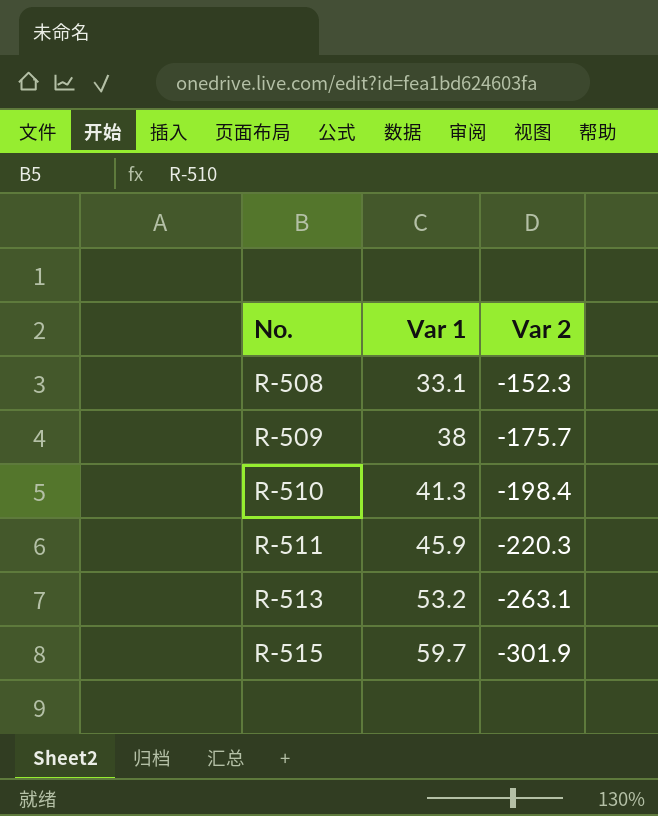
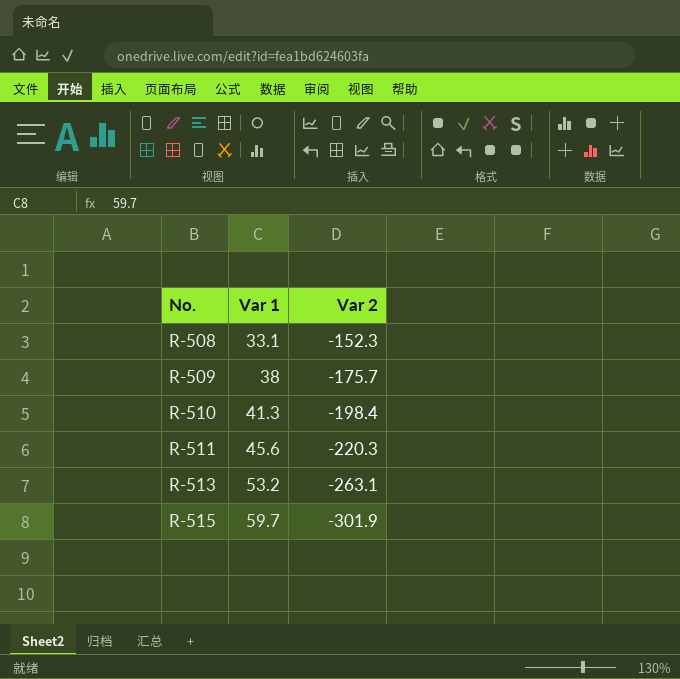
R-511 | Var 1: 45.9 -> 45.6

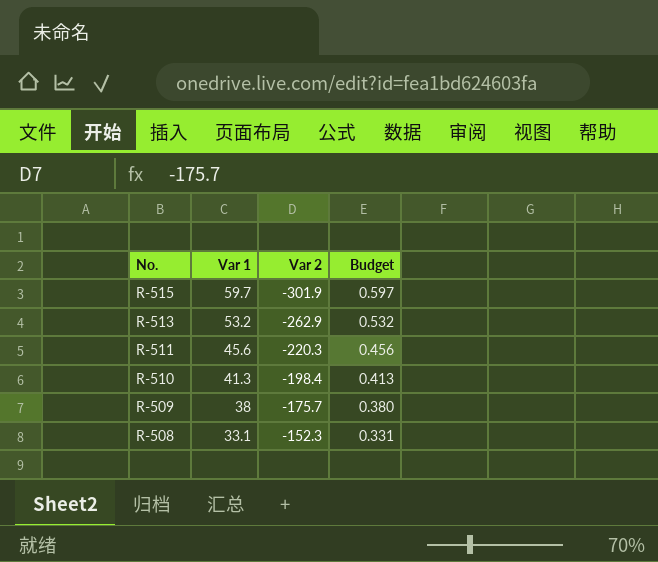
row order: No. ascending -> No. descending
column Budget | formula: none -> [Var 1] * 0.01
R-513 | Var 2: -263.1 -> -262.9

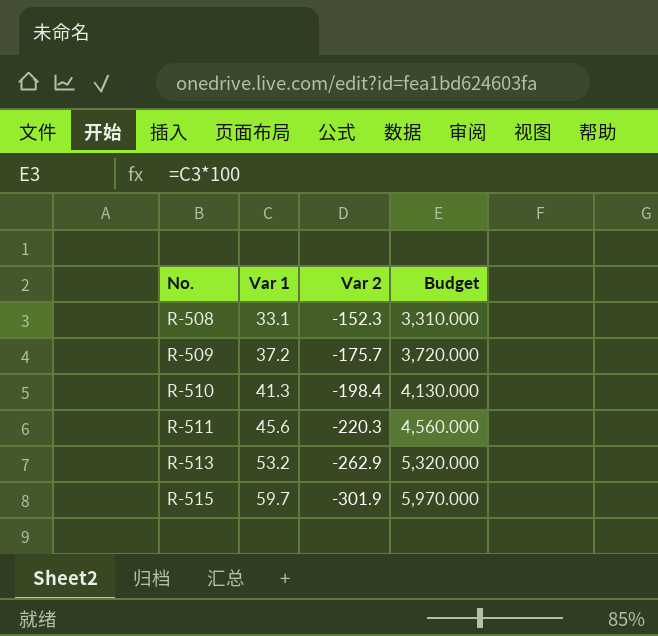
row order: No. descending -> No. ascending
column Budget | formula: [Var 1] * 0.01 -> [Var 1] * 100
R-509 | Var 1: 38 -> 37.2

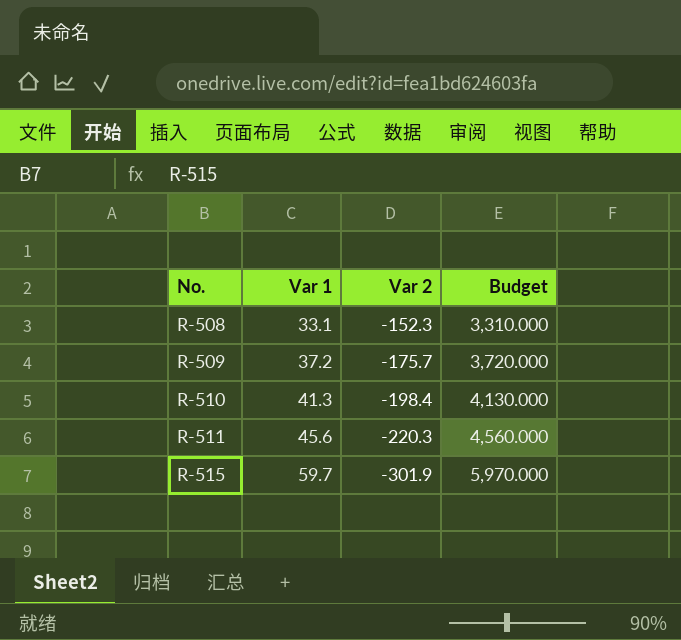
row R-513: 53.2 | -262.9 | 5,320.000 -> none

